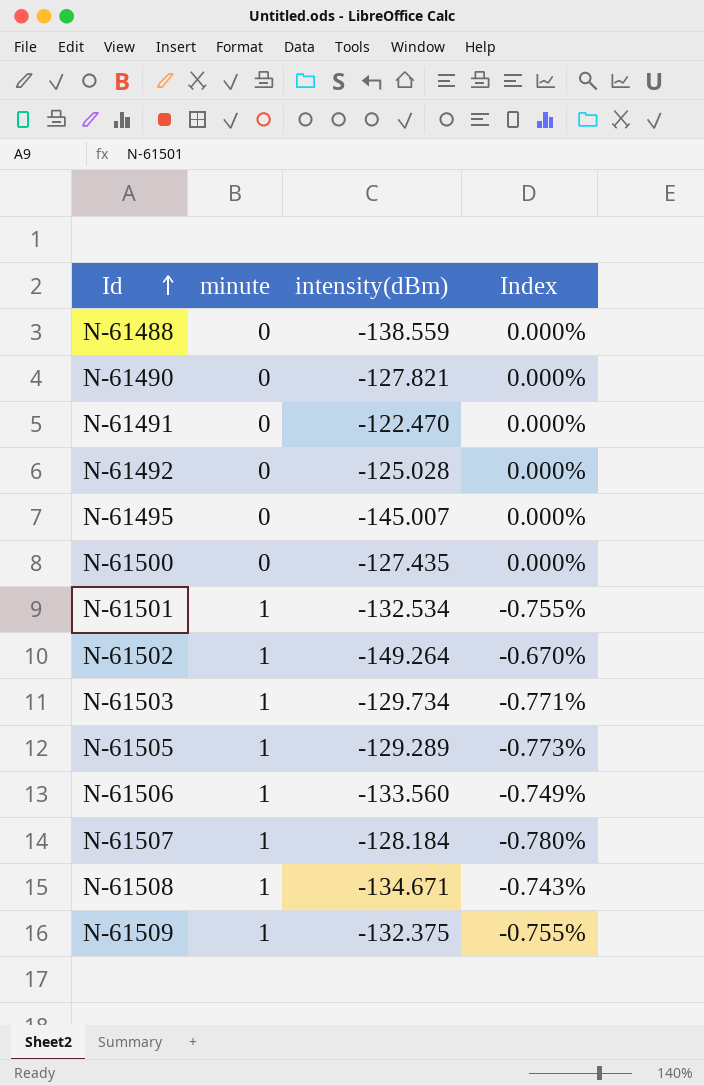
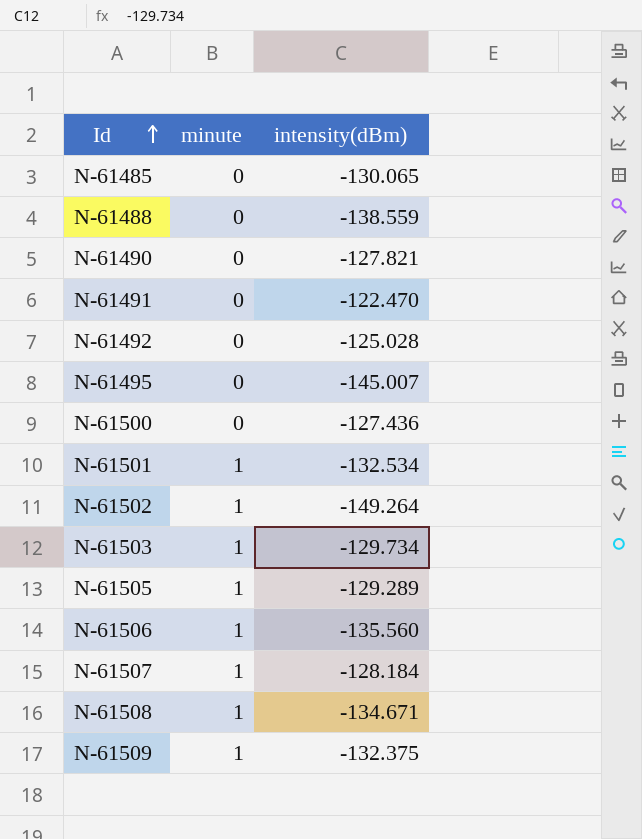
column Index | formula: [minute] / [intensity(dBm)] -> none
row N-61485: none -> 0 | -130.065
N-61500 | intensity(dBm): -127.435 -> -127.436
N-61506 | intensity(dBm): -133.560 -> -135.560

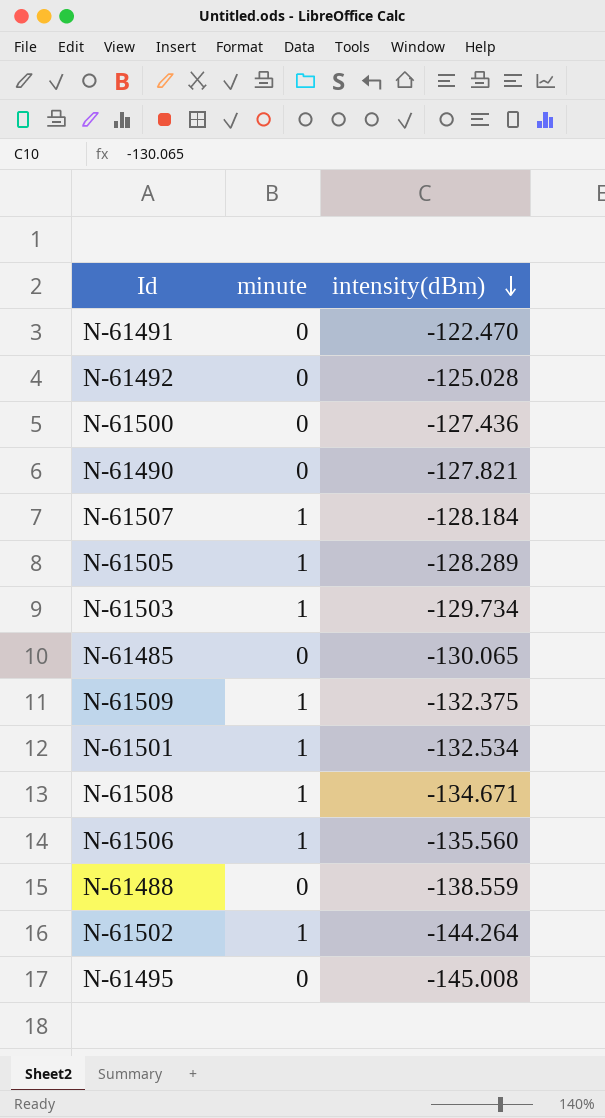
row order: Id ascending -> intensity(dBm) descending
N-61505 | intensity(dBm): -129.289 -> -128.289
N-61502 | intensity(dBm): -149.264 -> -144.264
N-61495 | intensity(dBm): -145.007 -> -145.008

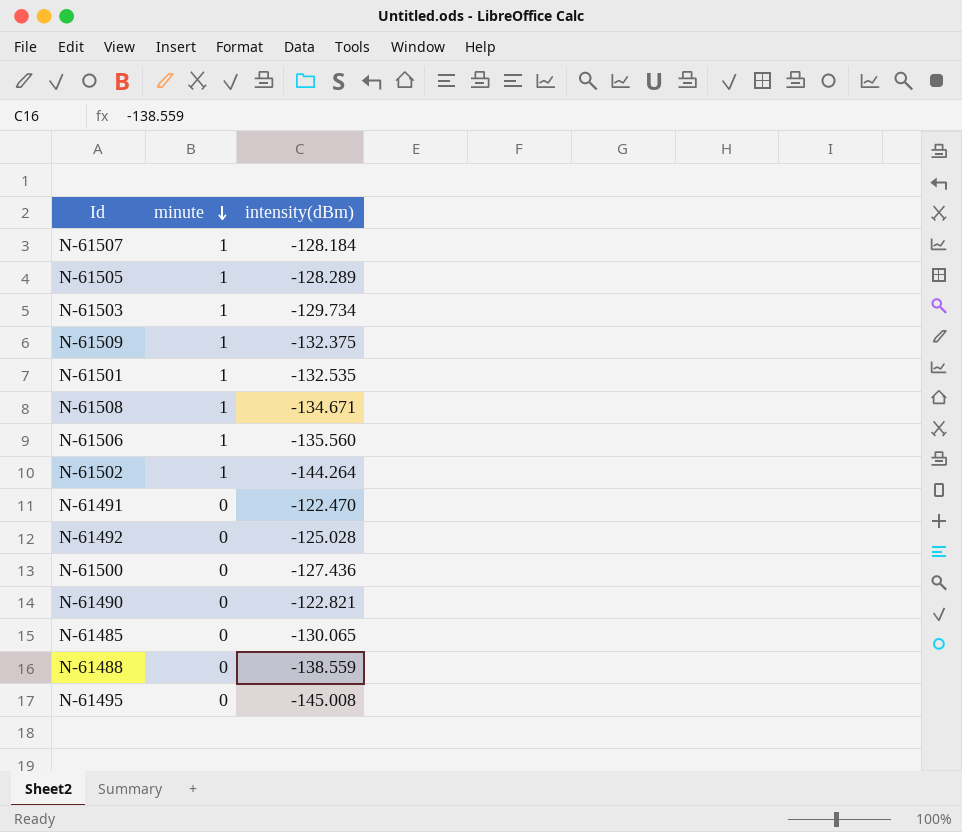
row order: intensity(dBm) descending -> minute descending
N-61501 | intensity(dBm): -132.534 -> -132.535
N-61490 | intensity(dBm): -127.821 -> -122.821

